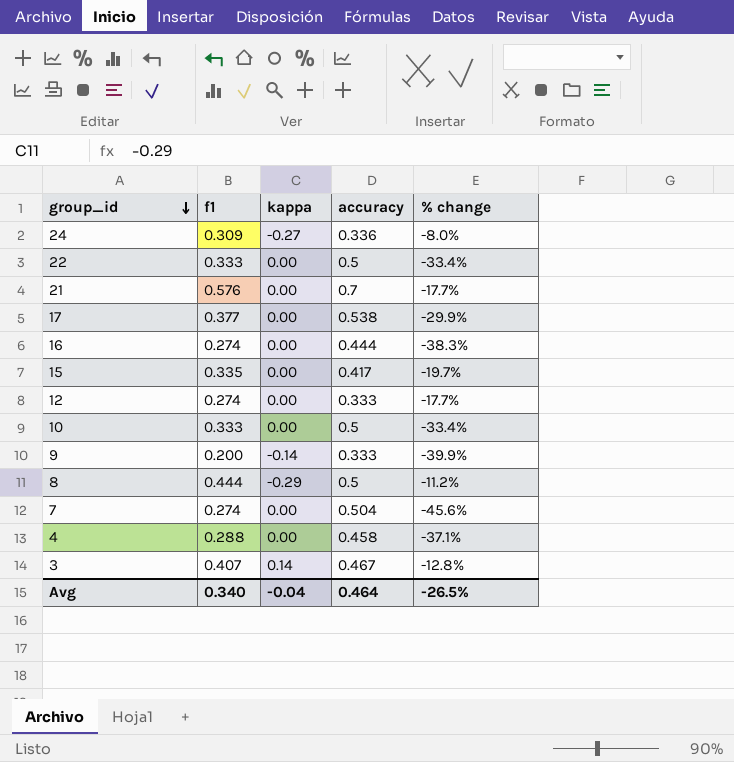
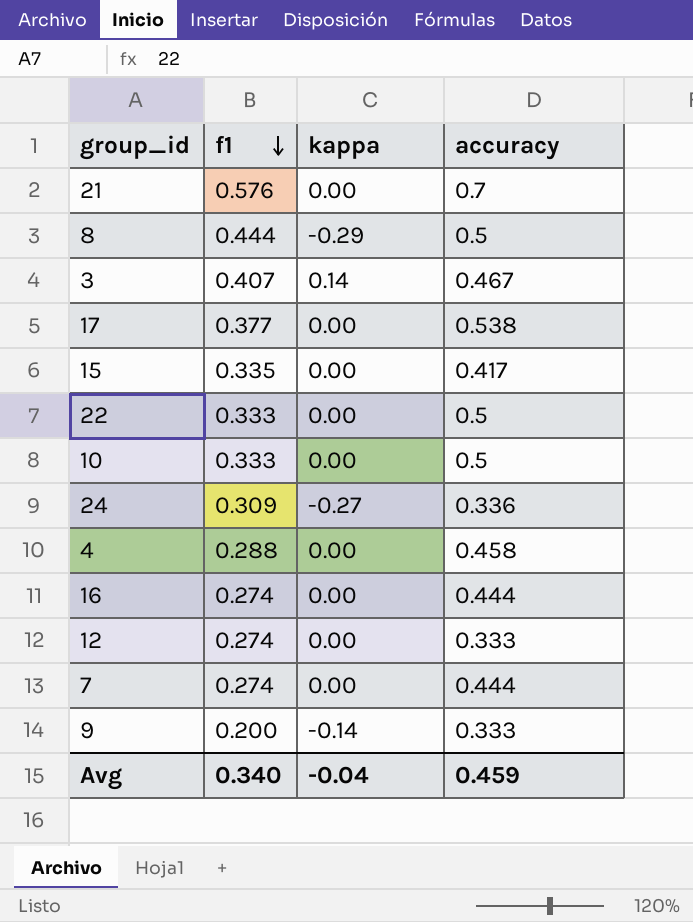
row order: group_id descending -> f1 descending
column % change | formula: ([f1] - [accuracy]) / [accuracy] -> none
7 | accuracy: 0.504 -> 0.444
Avg | accuracy: 0.464 -> 0.459

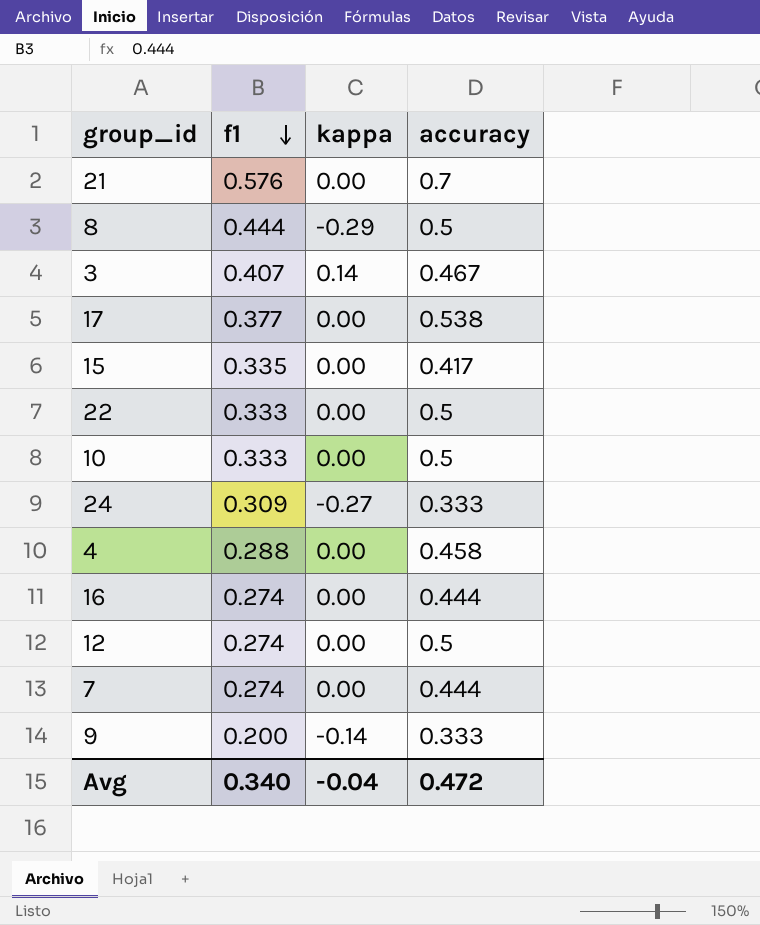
24 | accuracy: 0.336 -> 0.333
12 | accuracy: 0.333 -> 0.5
Avg | accuracy: 0.459 -> 0.472

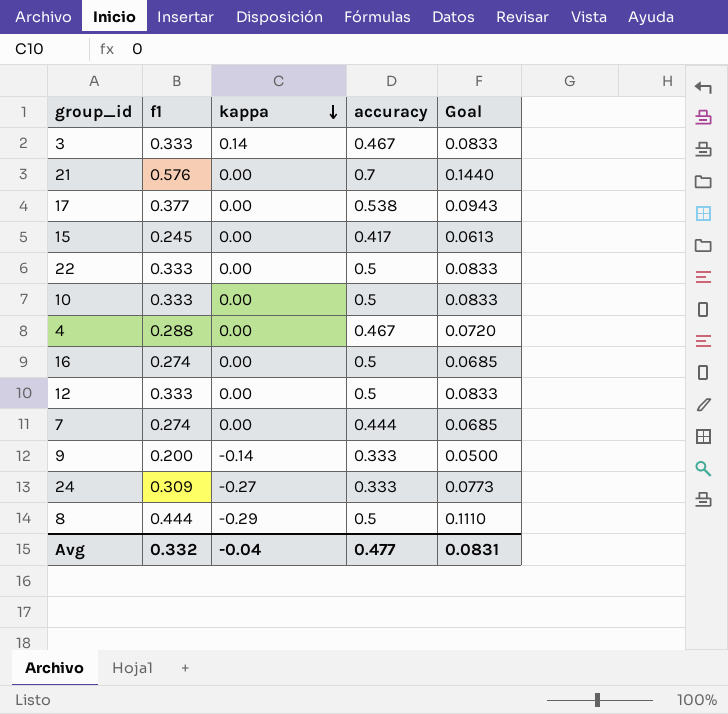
row order: f1 descending -> kappa descending
column Goal | formula: none -> [f1] * 0.25
3 | f1: 0.407 -> 0.333
15 | f1: 0.335 -> 0.245
4 | accuracy: 0.458 -> 0.467
16 | accuracy: 0.444 -> 0.5
12 | f1: 0.274 -> 0.333
Avg | f1: 0.340 -> 0.332
Avg | accuracy: 0.472 -> 0.477

